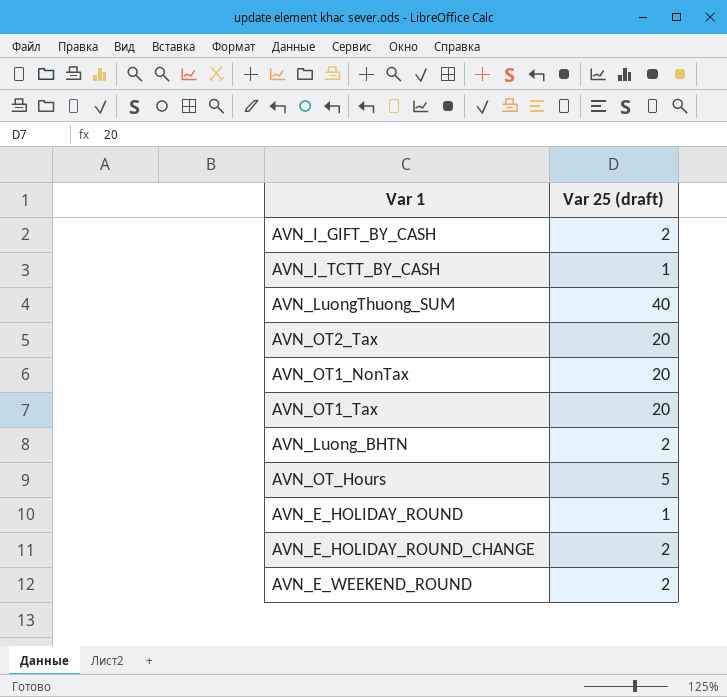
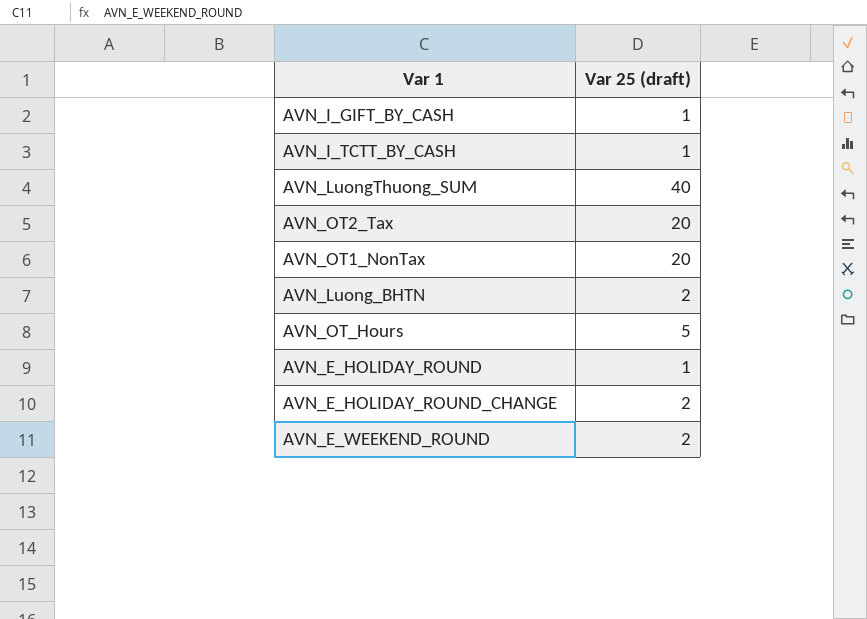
row AVN_OT1_Tax: 20 -> none
AVN_I_GIFT_BY_CASH | Var 25 (draft): 2 -> 1

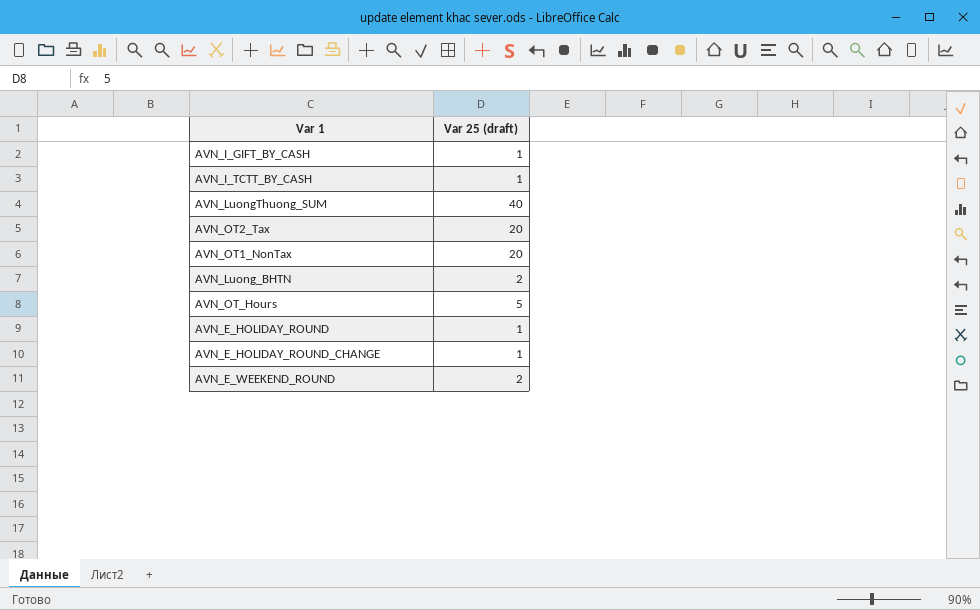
AVN_E_HOLIDAY_ROUND_CHANGE | Var 25 (draft): 2 -> 1

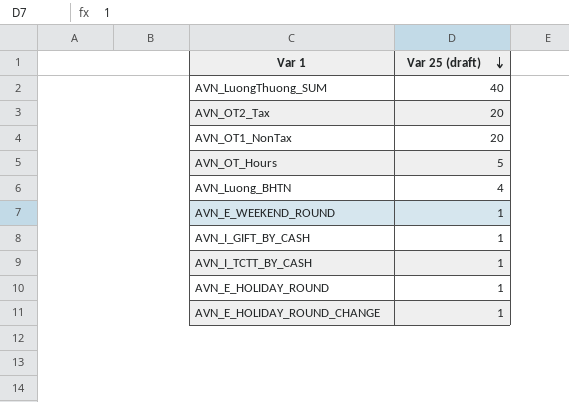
row order: none -> Var 25 (draft) descending
AVN_Luong_BHTN | Var 25 (draft): 2 -> 4
AVN_E_WEEKEND_ROUND | Var 25 (draft): 2 -> 1

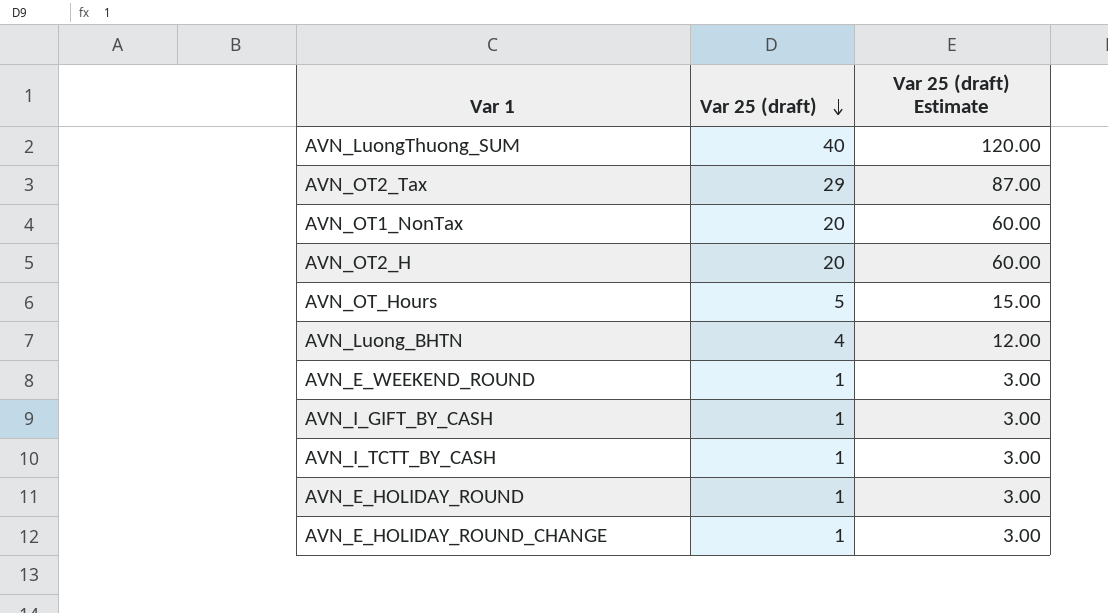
column Var 25 (draft) Estimate | formula: none -> [Var 25 (draft)] * 3
AVN_OT2_Tax | Var 25 (draft): 20 -> 29
row AVN_OT2_H: none -> 20 | 60.00

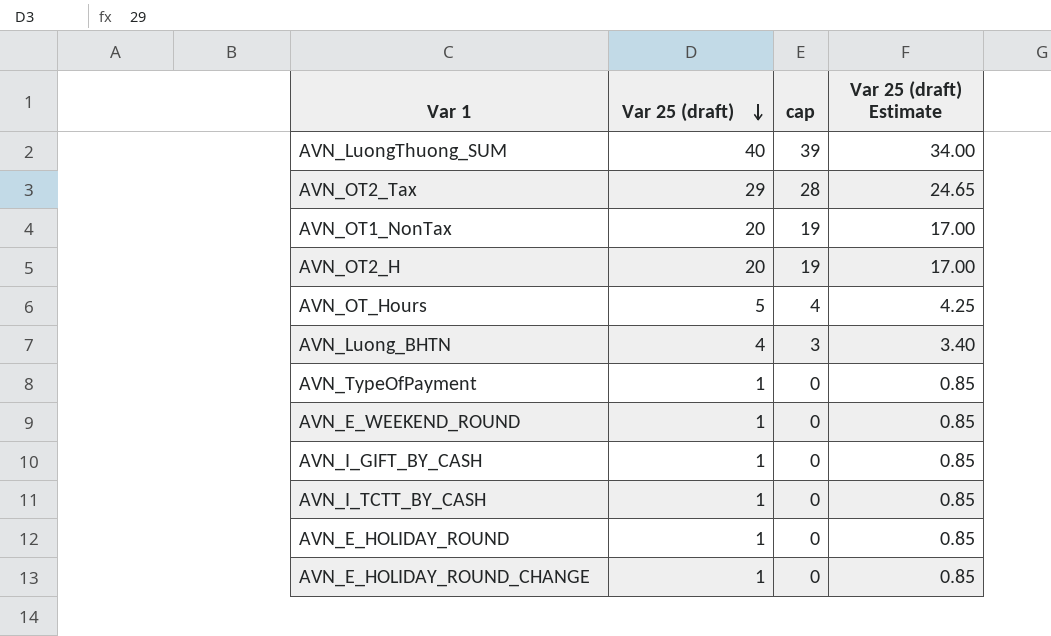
column cap | formula: none -> [Var 25 (draft)] - 1
column Var 25 (draft) Estimate | formula: [Var 25 (draft)] * 3 -> [Var 25 (draft)] * 0.85
row AVN_TypeOfPayment: none -> 1 | 0 | 0.85

